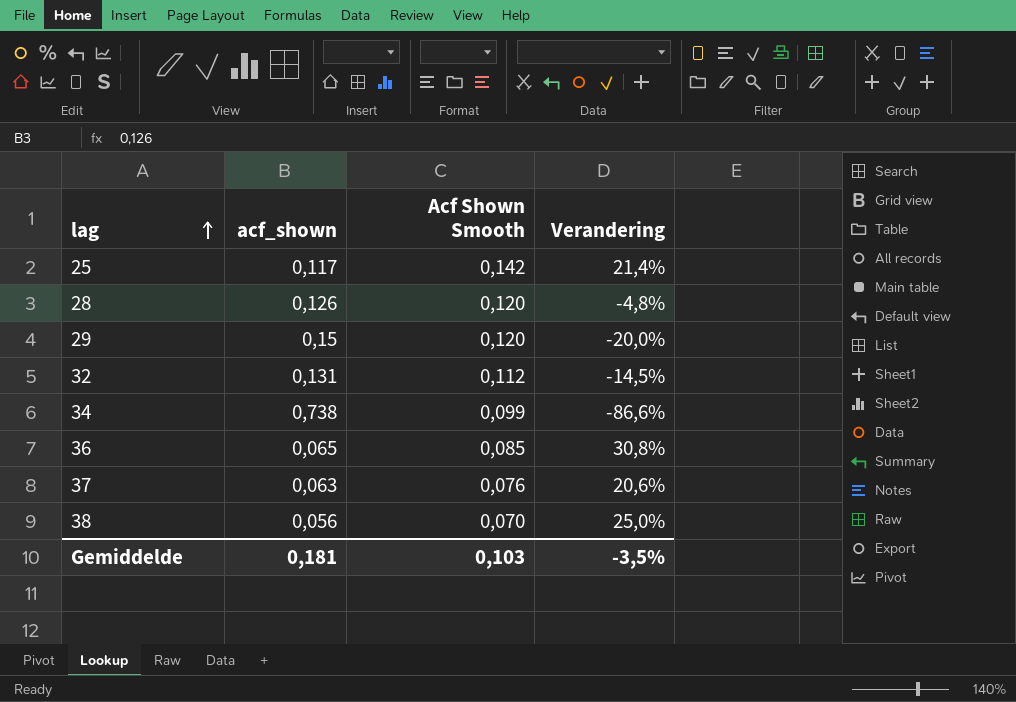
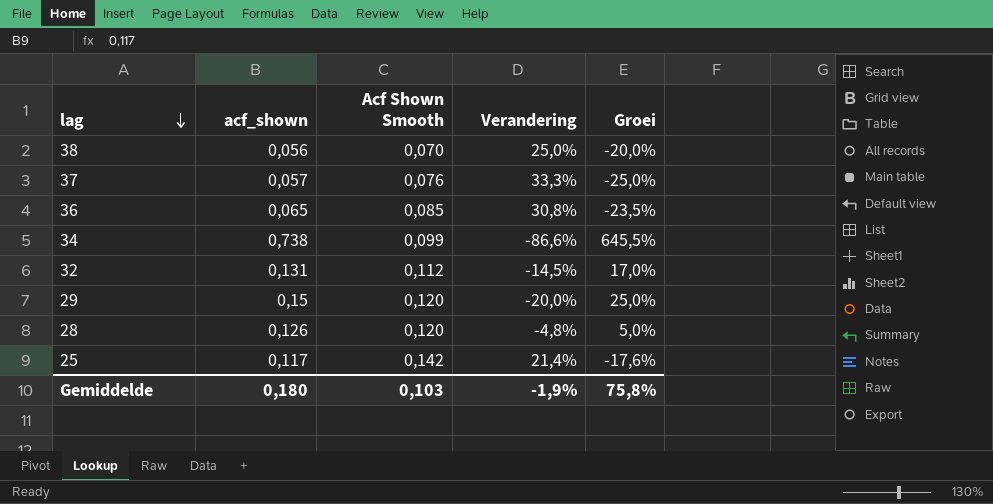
row order: lag ascending -> lag descending
column Groei | formula: none -> ([acf_shown] - [Acf Shown Smooth]) / [Acf Shown Smooth]
37 | acf_shown: 0,063 -> 0,057
37 | Verandering: 20,6% -> 33,3%
Gemiddelde | acf_shown: 0,181 -> 0,180
Gemiddelde | Verandering: -3,5% -> -1,9%

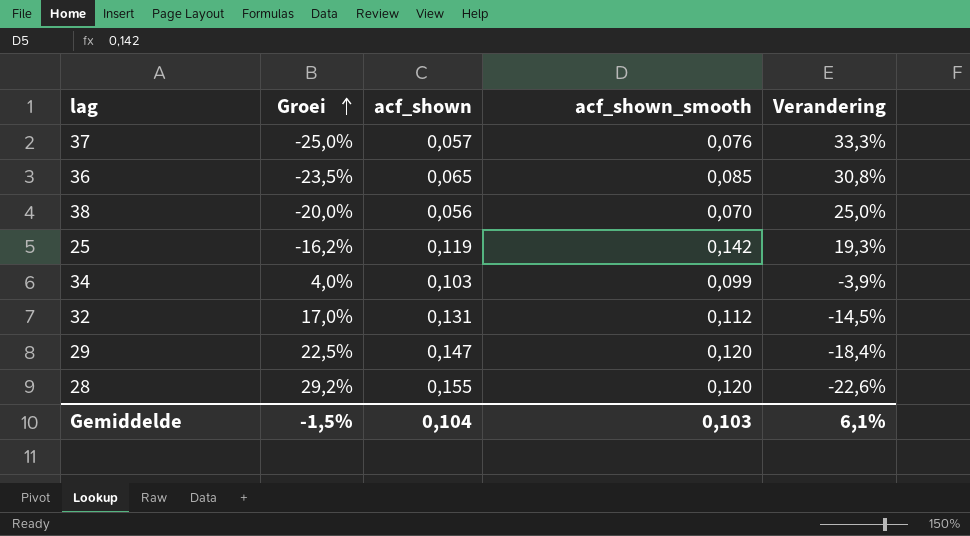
row order: lag descending -> Groei ascending
column Groei | position: 5 -> 2
column name: Acf Shown Smooth -> acf_shown_smooth
25 | Groei: -17,6% -> -16,2%
25 | acf_shown: 0,117 -> 0,119
25 | Verandering: 21,4% -> 19,3%
34 | Groei: 645,5% -> 4,0%
34 | acf_shown: 0,738 -> 0,103
34 | Verandering: -86,6% -> -3,9%
29 | Groei: 25,0% -> 22,5%
29 | acf_shown: 0,15 -> 0,147
29 | Verandering: -20,0% -> -18,4%
28 | Groei: 5,0% -> 29,2%
28 | acf_shown: 0,126 -> 0,155
28 | Verandering: -4,8% -> -22,6%
Gemiddelde | Groei: 75,8% -> -1,5%
Gemiddelde | acf_shown: 0,180 -> 0,104
Gemiddelde | Verandering: -1,9% -> 6,1%

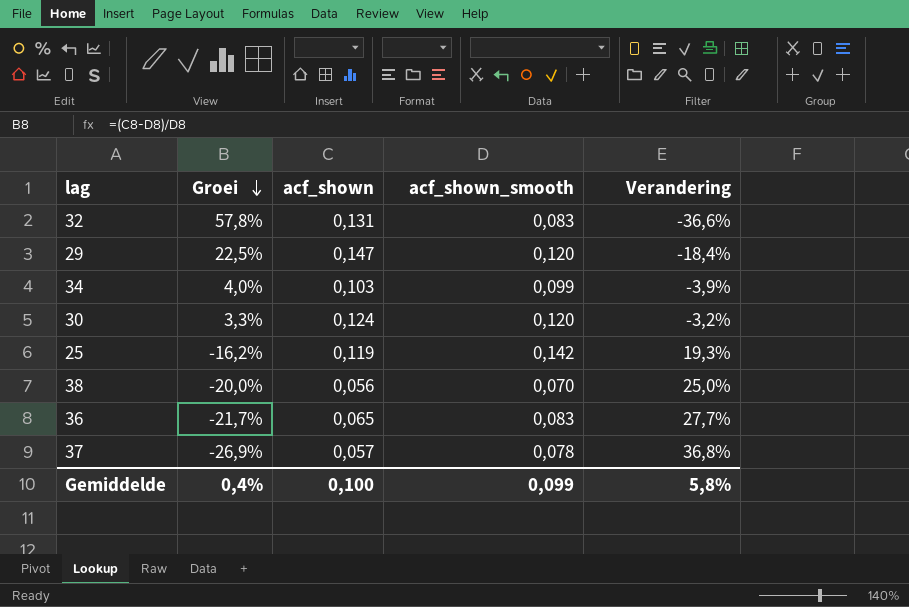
row order: Groei ascending -> Groei descending
row 28: 29,2% | 0,155 | 0,120 | -22,6% -> none
32 | Groei: 17,0% -> 57,8%
32 | acf_shown_smooth: 0,112 -> 0,083
32 | Verandering: -14,5% -> -36,6%
row 30: none -> 3,3% | 0,124 | 0,120 | -3,2%
36 | Groei: -23,5% -> -21,7%
36 | acf_shown_smooth: 0,085 -> 0,083
36 | Verandering: 30,8% -> 27,7%
37 | Groei: -25,0% -> -26,9%
37 | acf_shown_smooth: 0,076 -> 0,078
37 | Verandering: 33,3% -> 36,8%
Gemiddelde | Groei: -1,5% -> 0,4%
Gemiddelde | acf_shown: 0,104 -> 0,100
Gemiddelde | acf_shown_smooth: 0,103 -> 0,099
Gemiddelde | Verandering: 6,1% -> 5,8%

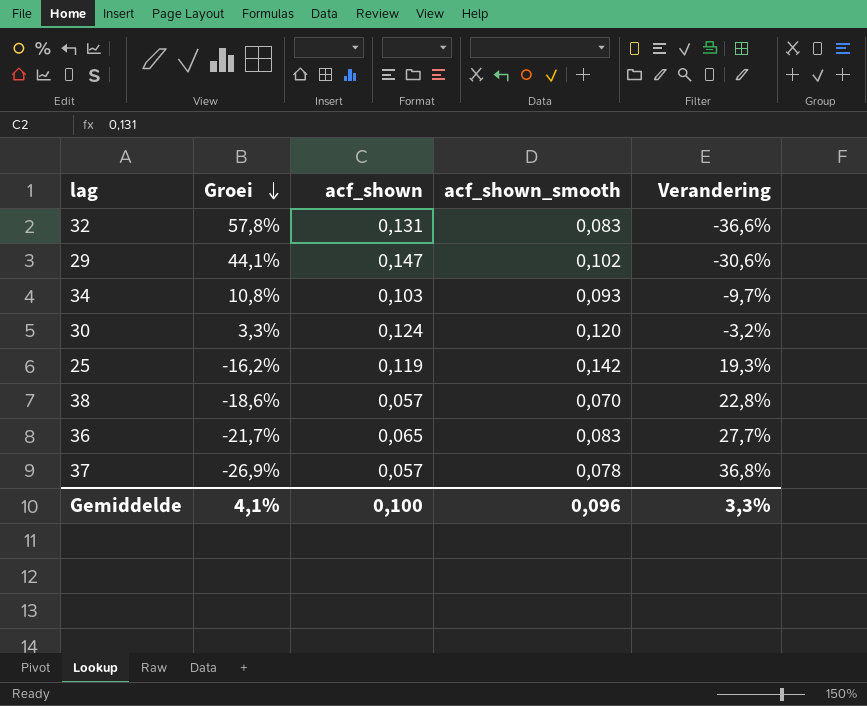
29 | Groei: 22,5% -> 44,1%
29 | acf_shown_smooth: 0,120 -> 0,102
29 | Verandering: -18,4% -> -30,6%
34 | Groei: 4,0% -> 10,8%
34 | acf_shown_smooth: 0,099 -> 0,093
34 | Verandering: -3,9% -> -9,7%
38 | Groei: -20,0% -> -18,6%
38 | acf_shown: 0,056 -> 0,057
38 | Verandering: 25,0% -> 22,8%
Gemiddelde | Groei: 0,4% -> 4,1%
Gemiddelde | acf_shown_smooth: 0,099 -> 0,096
Gemiddelde | Verandering: 5,8% -> 3,3%

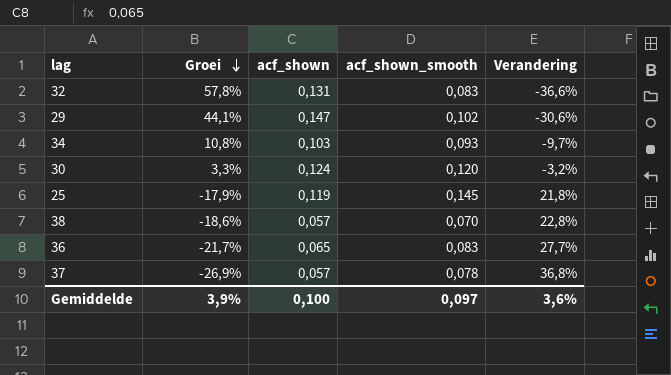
25 | Groei: -16,2% -> -17,9%
25 | acf_shown_smooth: 0,142 -> 0,145
25 | Verandering: 19,3% -> 21,8%
Gemiddelde | Groei: 4,1% -> 3,9%
Gemiddelde | acf_shown_smooth: 0,096 -> 0,097
Gemiddelde | Verandering: 3,3% -> 3,6%

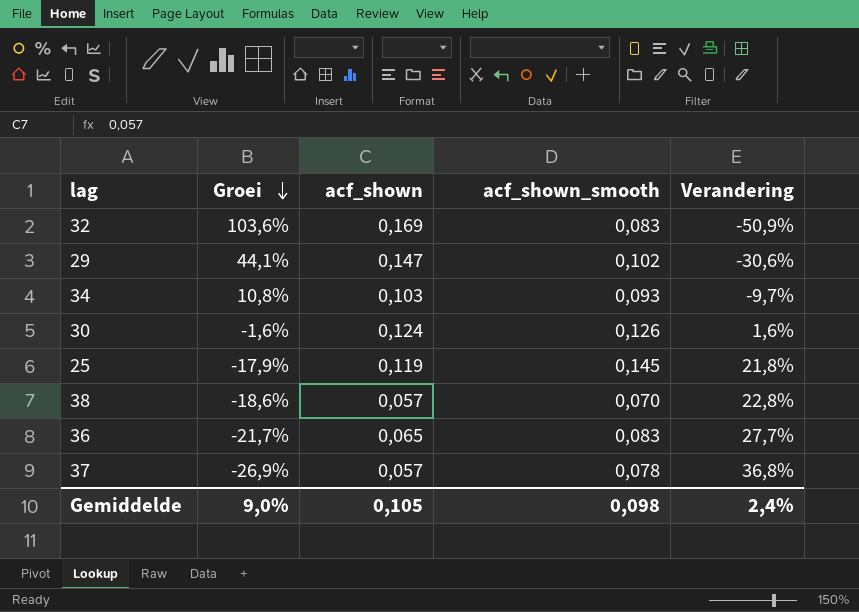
32 | Groei: 57,8% -> 103,6%
32 | acf_shown: 0,131 -> 0,169
32 | Verandering: -36,6% -> -50,9%
30 | Groei: 3,3% -> -1,6%
30 | acf_shown_smooth: 0,120 -> 0,126
30 | Verandering: -3,2% -> 1,6%
Gemiddelde | Groei: 3,9% -> 9,0%
Gemiddelde | acf_shown: 0,100 -> 0,105
Gemiddelde | acf_shown_smooth: 0,097 -> 0,098
Gemiddelde | Verandering: 3,6% -> 2,4%

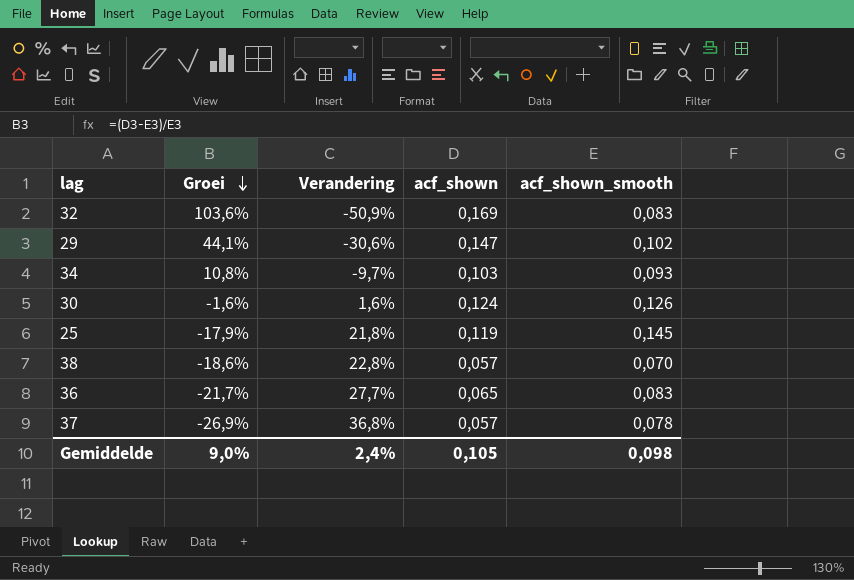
column Verandering | position: 5 -> 3

